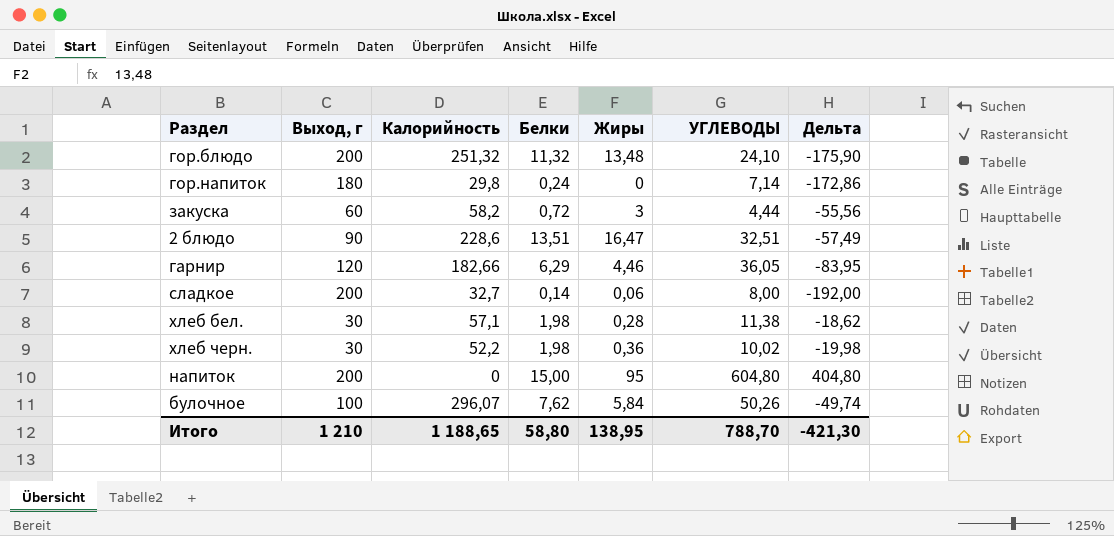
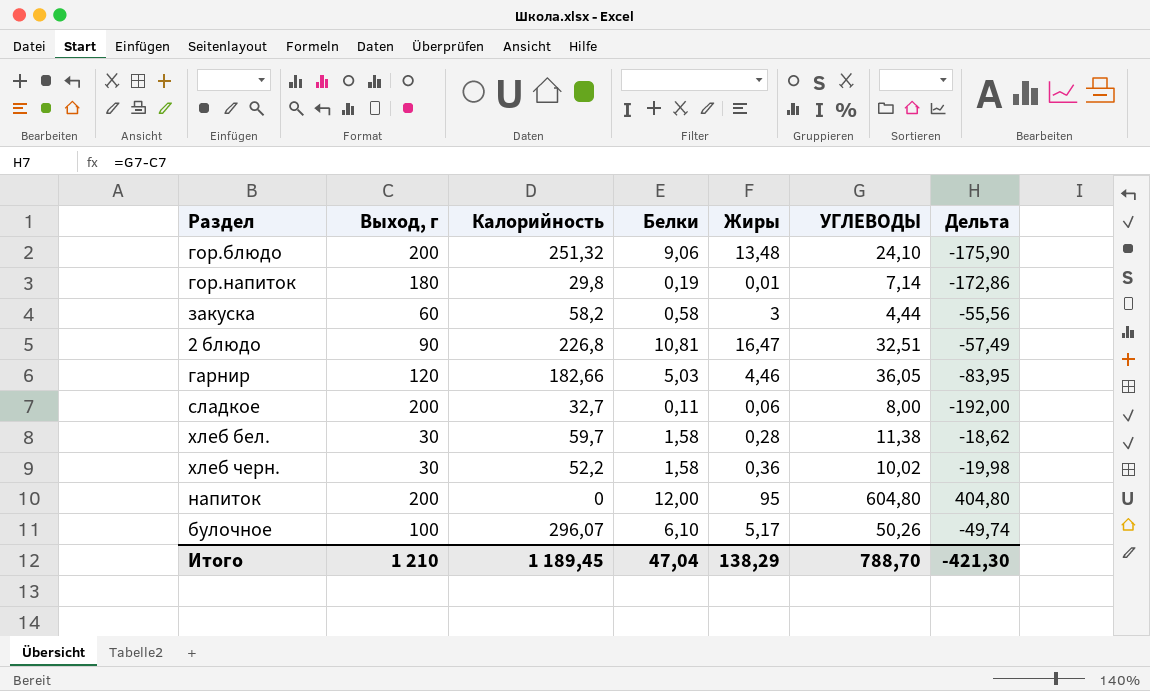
гор.блюдо | Белки: 11,32 -> 9,06
гор.напиток | Белки: 0,24 -> 0,19
гор.напиток | Жиры: 0 -> 0,01
закуска | Белки: 0,72 -> 0,58
2 блюдо | Калорийность: 228,6 -> 226,8
2 блюдо | Белки: 13,51 -> 10,81
гарнир | Белки: 6,29 -> 5,03
сладкое | Белки: 0,14 -> 0,11
хлеб бел. | Калорийность: 57,1 -> 59,7
хлеб бел. | Белки: 1,98 -> 1,58
хлеб черн. | Белки: 1,98 -> 1,58
напиток | Белки: 15,00 -> 12,00
булочное | Белки: 7,62 -> 6,10
булочное | Жиры: 5,84 -> 5,17
Итого | Калорийность: 1 188,65 -> 1 189,45
Итого | Белки: 58,80 -> 47,04
Итого | Жиры: 138,95 -> 138,29

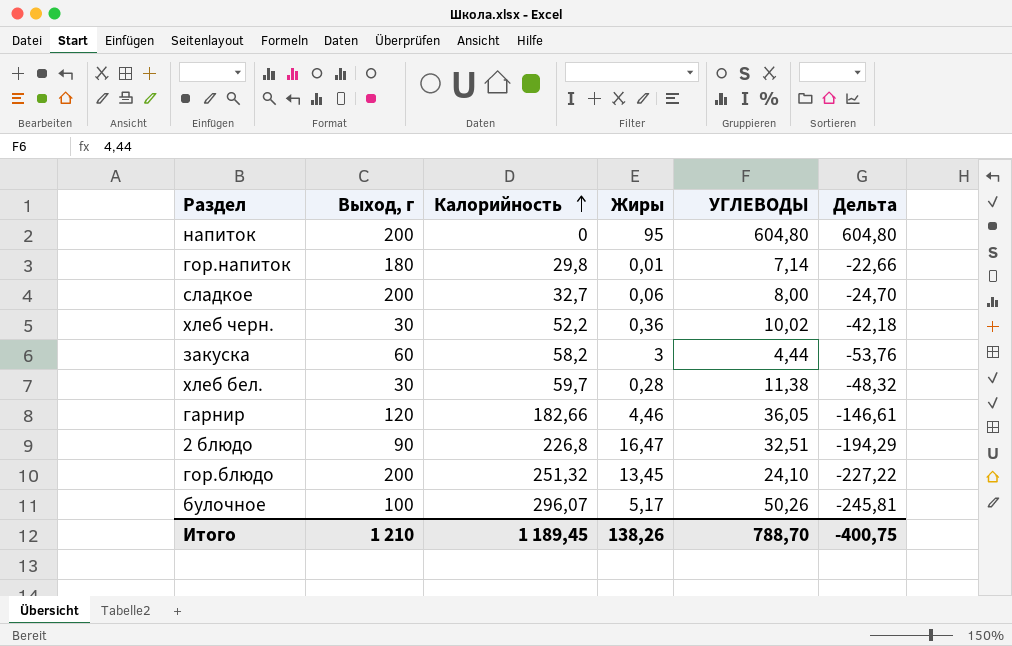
row order: none -> Калорийность ascending
column Белки | position: 4 -> none
column Дельта | formula: [УГЛЕВОДЫ] - [Выход, г] -> [УГЛЕВОДЫ] - [Калорийность]
гор.блюдо | Жиры: 13,48 -> 13,45
Итого | Жиры: 138,29 -> 138,26
Итого | Дельта: -421,30 -> -400,75

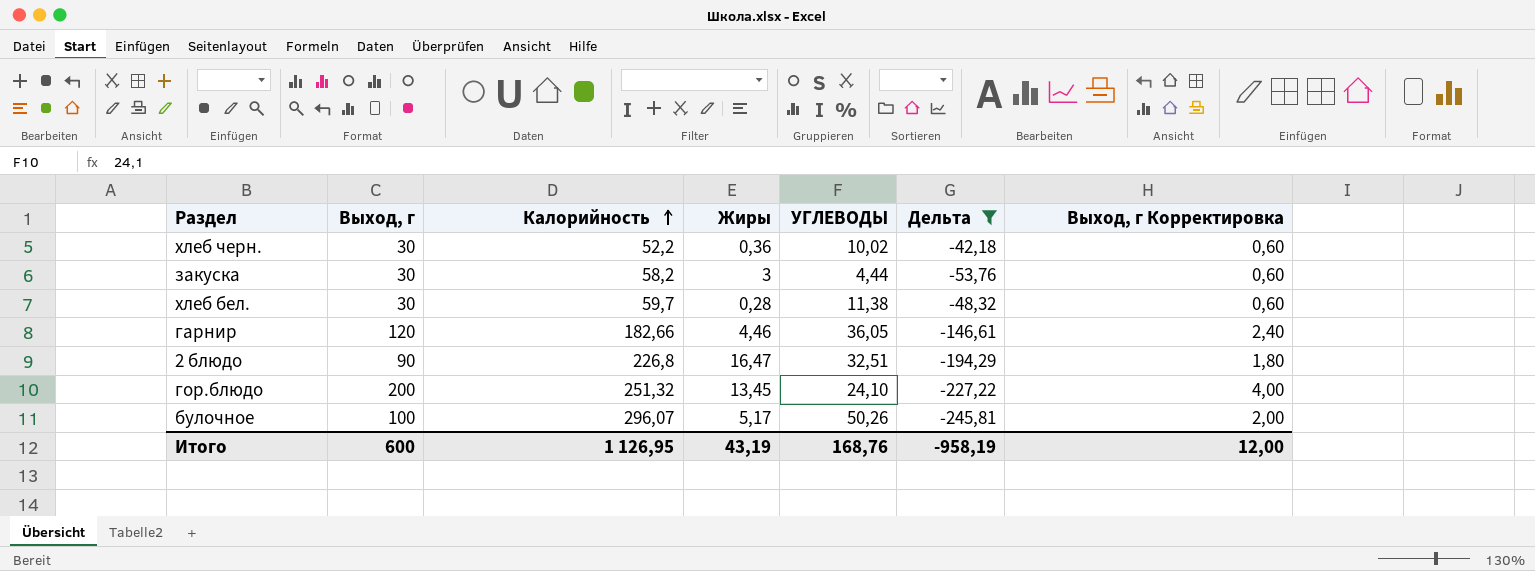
filter: none -> Дельта <= -42,18
column Выход, г Корректировка | formula: none -> [Выход, г] * 0,02
закуска | Выход, г: 60 -> 30
Итого | Выход, г: 1 210 -> 600
Итого | Калорийность: 1 189,45 -> 1 126,95
Итого | Жиры: 138,26 -> 43,19
Итого | УГЛЕВОДЫ: 788,70 -> 168,76
Итого | Дельта: -400,75 -> -958,19

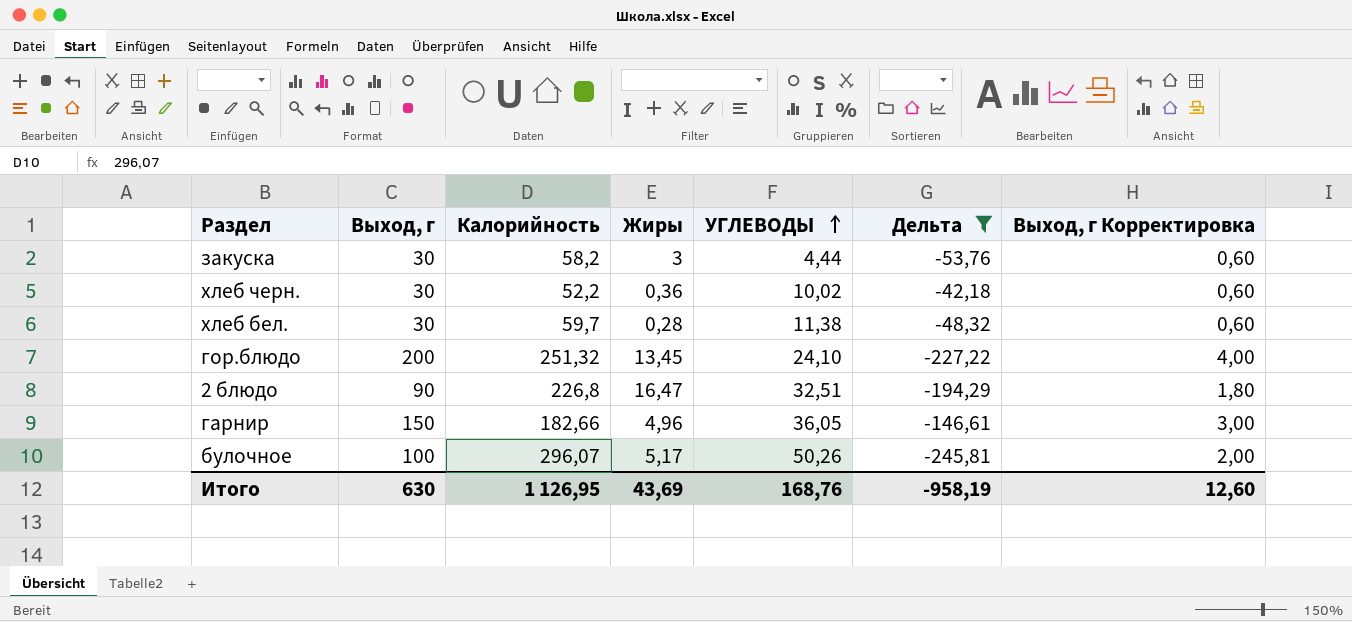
row order: Калорийность ascending -> УГЛЕВОДЫ ascending
гарнир | Выход, г: 120 -> 150
гарнир | Жиры: 4,46 -> 4,96
гарнир | Выход, г Корректировка: 2,40 -> 3,00
Итого | Выход, г: 600 -> 630
Итого | Жиры: 43,19 -> 43,69
Итого | Выход, г Корректировка: 12,00 -> 12,60

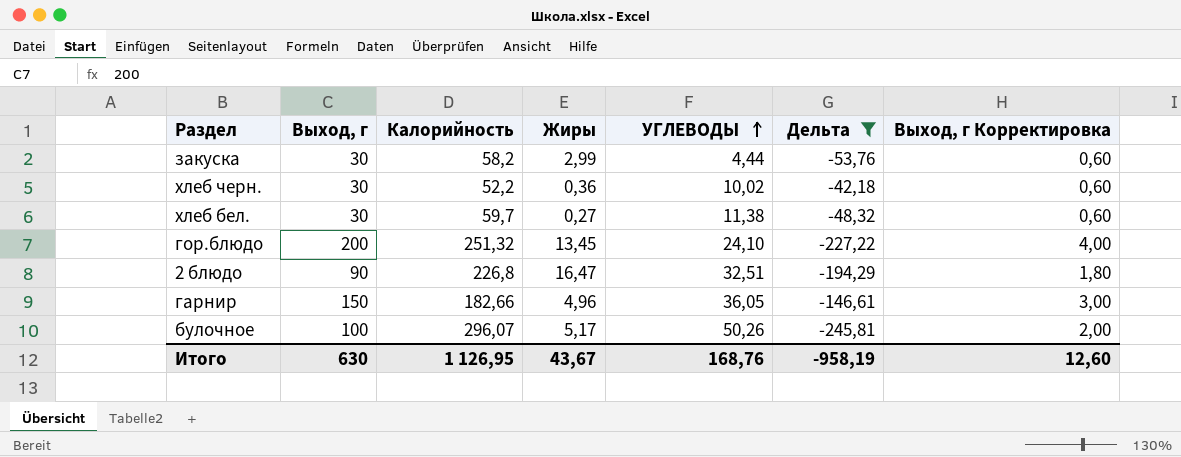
закуска | Жиры: 3 -> 2,99
хлеб бел. | Жиры: 0,28 -> 0,27
Итого | Жиры: 43,69 -> 43,67

